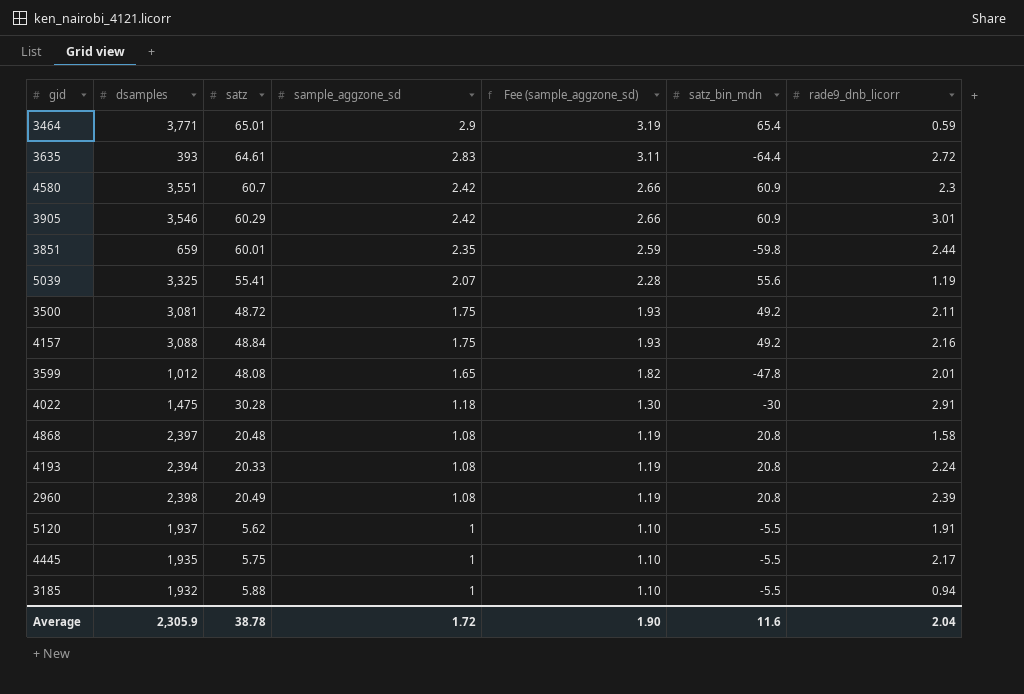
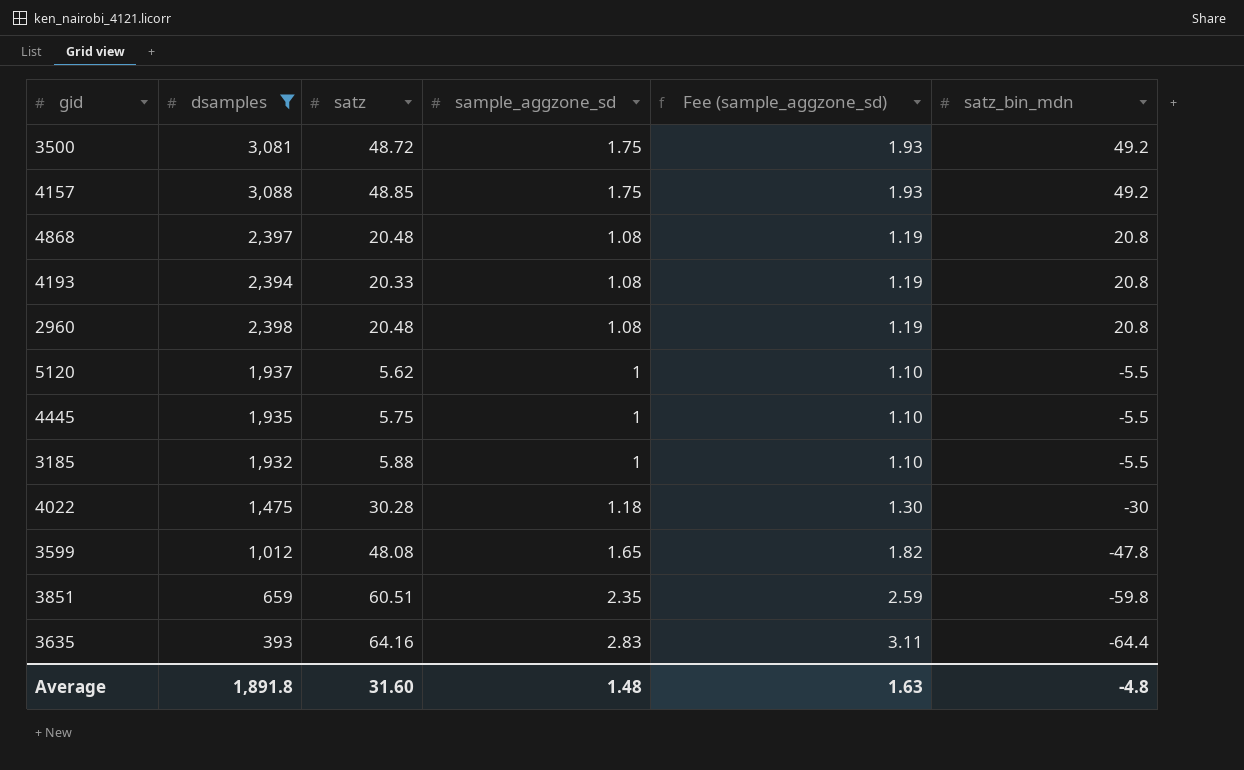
filter: none -> dsamples <= 3,088
row order: sample_aggzone_sd descending -> satz_bin_mdn descending
column rade9_dnb_licorr | position: 7 -> none
4157 | satz: 48.84 -> 48.85
2960 | satz: 20.49 -> 20.48
3851 | satz: 60.01 -> 60.51
3635 | satz: 64.61 -> 64.16
Average | dsamples: 2,305.9 -> 1,891.8
Average | satz: 38.78 -> 31.60
Average | sample_aggzone_sd: 1.72 -> 1.48
Average | Fee (sample_aggzone_sd): 1.90 -> 1.63
Average | satz_bin_mdn: 11.6 -> -4.8

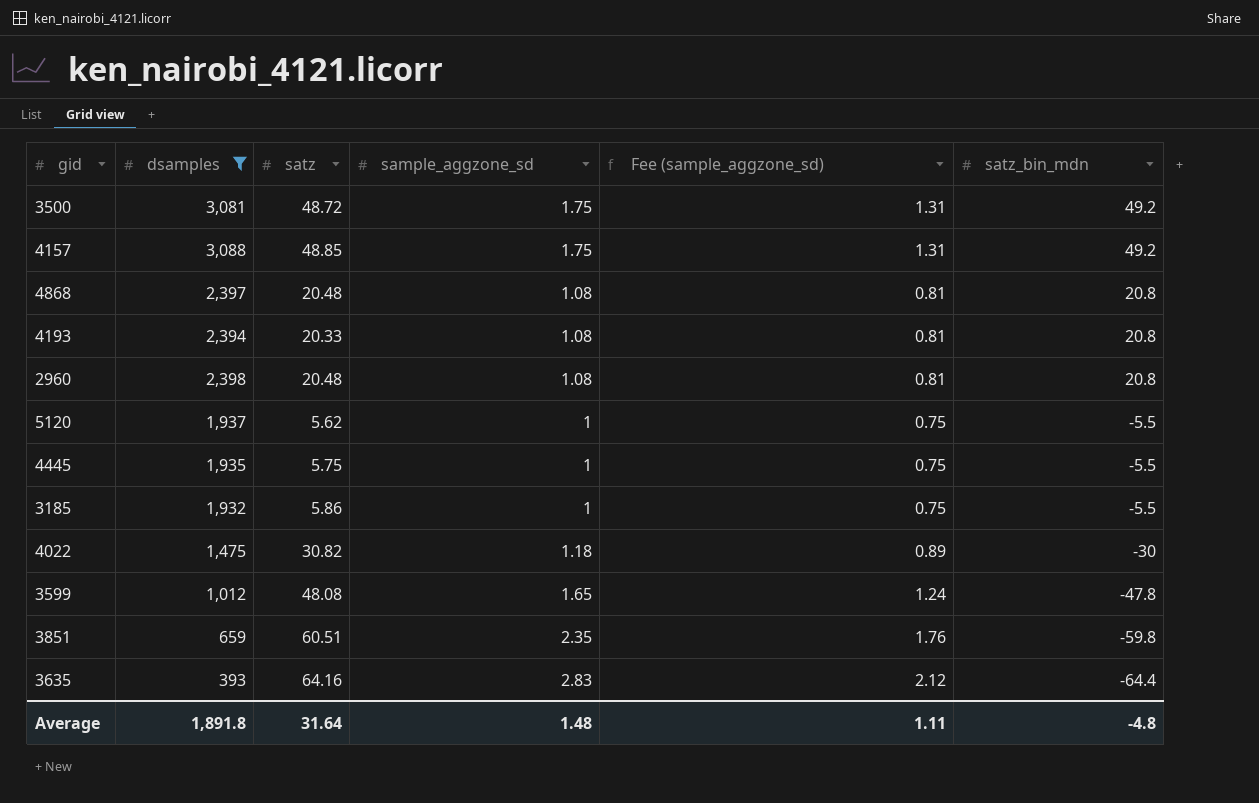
column Fee (sample_aggzone_sd) | formula: [sample_aggzone_sd] * 1.1 -> [sample_aggzone_sd] * 0.75
3185 | satz: 5.88 -> 5.86
4022 | satz: 30.28 -> 30.82
Average | satz: 31.60 -> 31.64
Average | Fee (sample_aggzone_sd): 1.63 -> 1.11

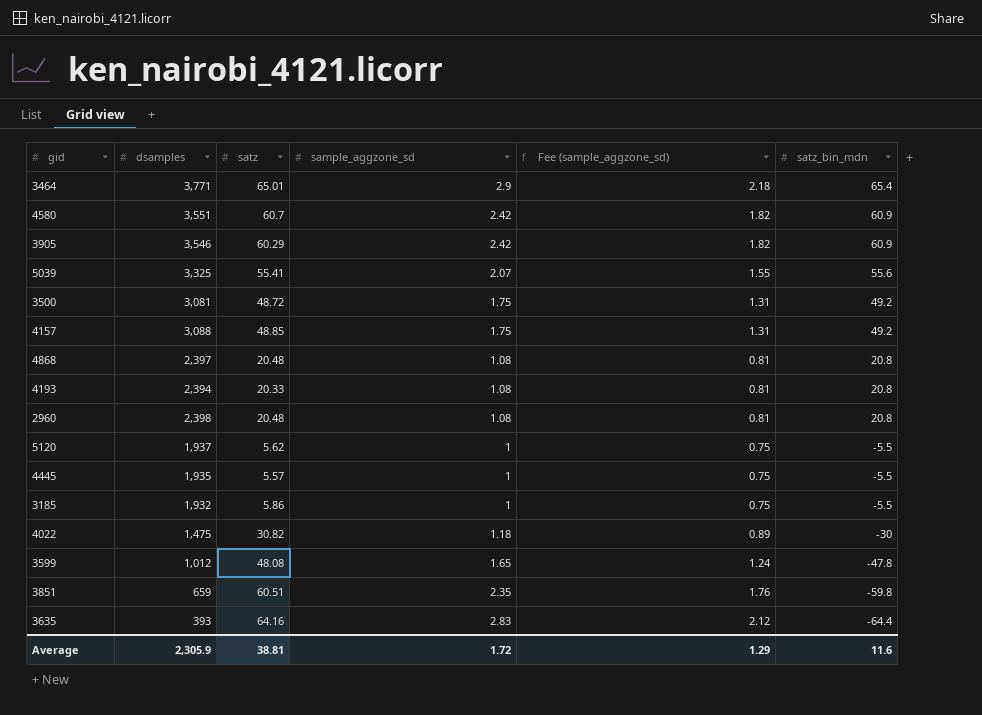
filter: dsamples <= 3,088 -> none
4445 | satz: 5.75 -> 5.57
Average | dsamples: 1,891.8 -> 2,305.9
Average | satz: 31.64 -> 38.81
Average | sample_aggzone_sd: 1.48 -> 1.72
Average | Fee (sample_aggzone_sd): 1.11 -> 1.29
Average | satz_bin_mdn: -4.8 -> 11.6

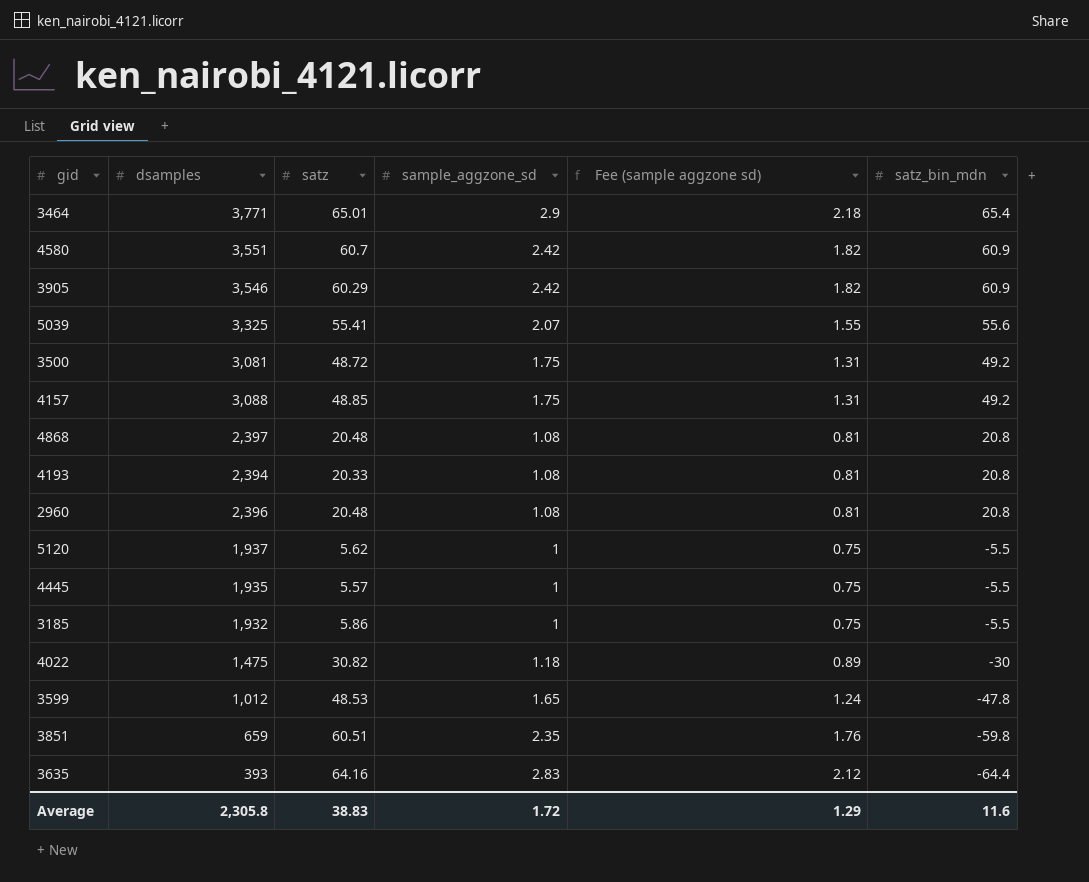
column name: Fee (sample_aggzone_sd) -> Fee (sample aggzone sd)
2960 | dsamples: 2,398 -> 2,396
3599 | satz: 48.08 -> 48.53
Average | dsamples: 2,305.9 -> 2,305.8
Average | satz: 38.81 -> 38.83

